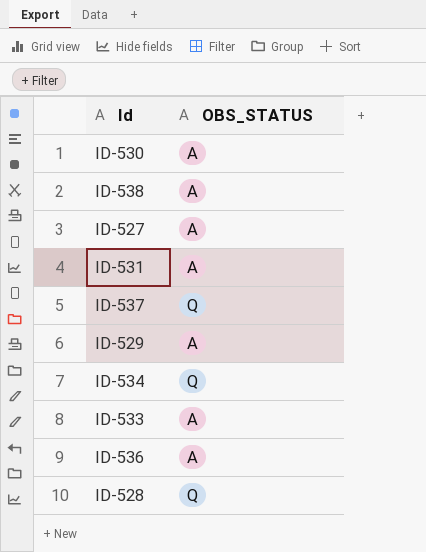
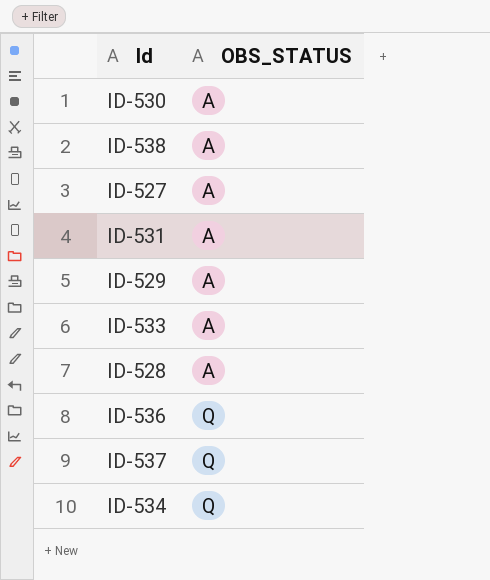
row order: none -> OBS_STATUS ascending
ID-528 | OBS_STATUS: Q -> A
ID-536 | OBS_STATUS: A -> Q

